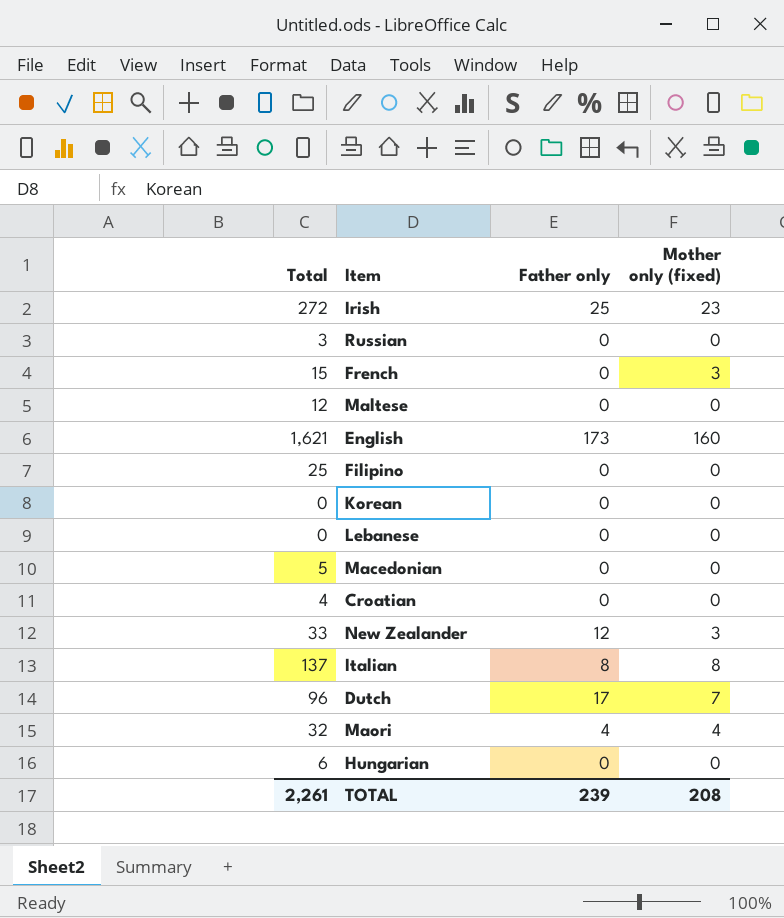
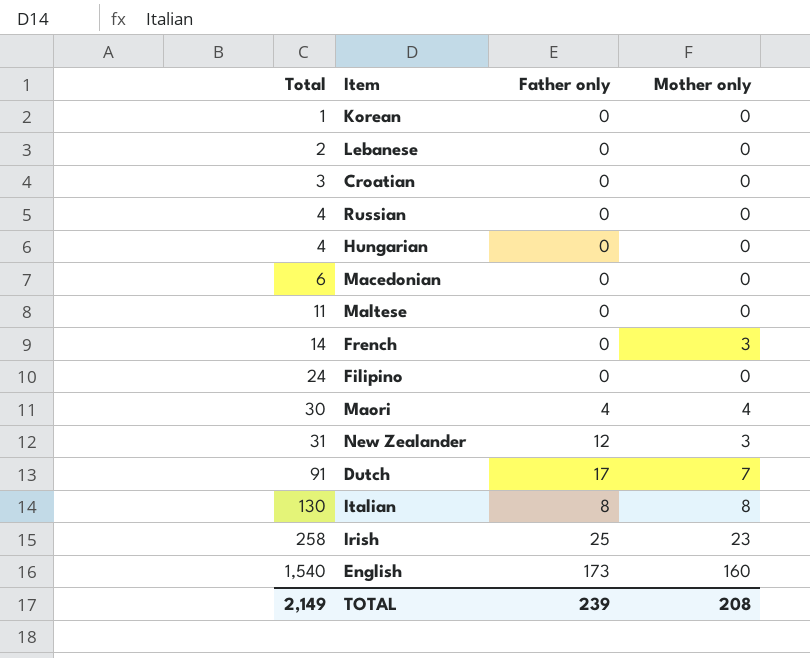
row order: none -> Total ascending
column name: Mother only (fixed) -> Mother only
Korean | Total: 0 -> 1
Lebanese | Total: 0 -> 2
Croatian | Total: 4 -> 3
Russian | Total: 3 -> 4
Hungarian | Total: 6 -> 4
Macedonian | Total: 5 -> 6
Maltese | Total: 12 -> 11
French | Total: 15 -> 14
Filipino | Total: 25 -> 24
Maori | Total: 32 -> 30
New Zealander | Total: 33 -> 31
Dutch | Total: 96 -> 91
Italian | Total: 137 -> 130
Irish | Total: 272 -> 258
English | Total: 1,621 -> 1,540
TOTAL | Total: 2,261 -> 2,149

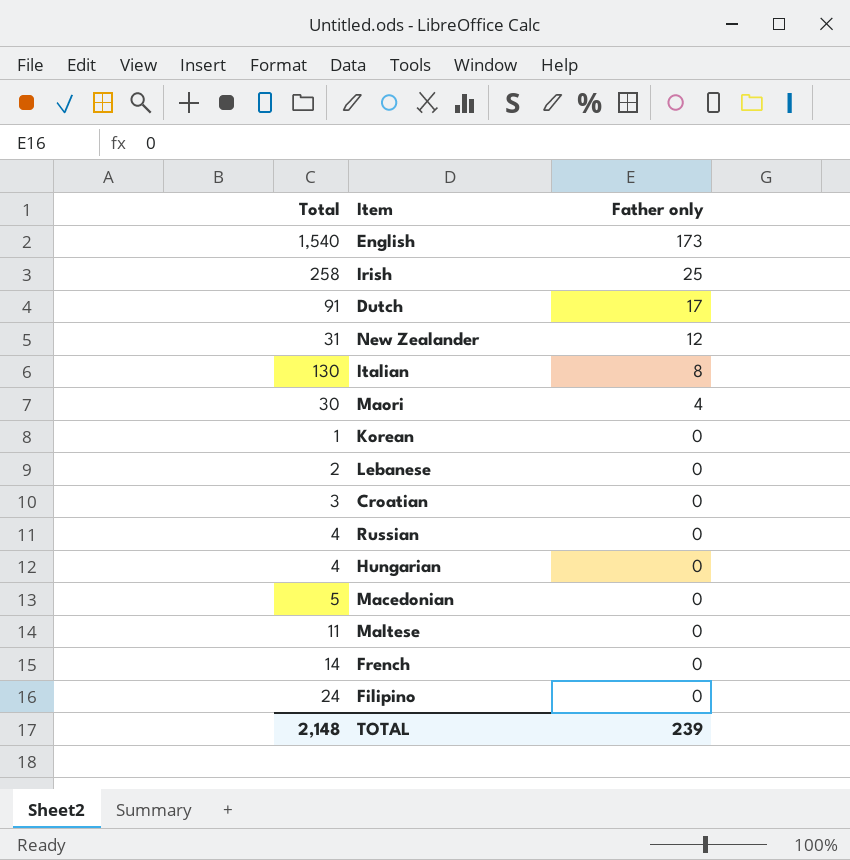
row order: Total ascending -> Father only descending
column Mother only | position: 4 -> none
Macedonian | Total: 6 -> 5
TOTAL | Total: 2,149 -> 2,148

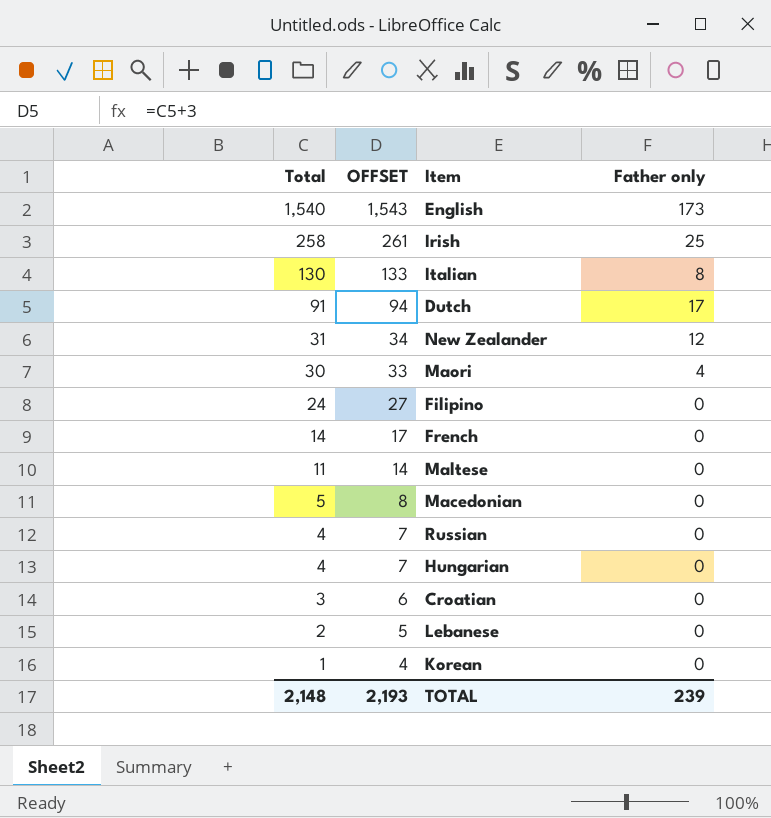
row order: Father only descending -> Total descending
column OFFSET | formula: none -> [Total] + 3

